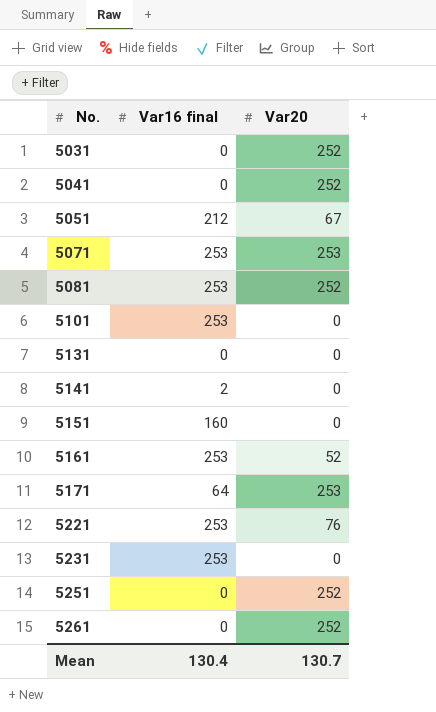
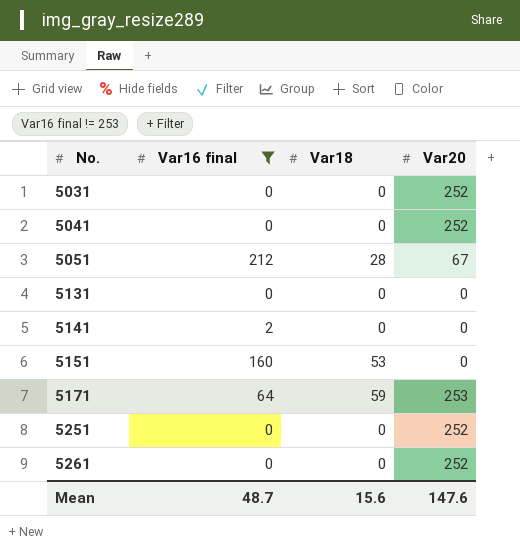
filter: none -> Var16 final != 253
column Var18 | position: none -> 3
Mean | Var16 final: 130.4 -> 48.7
Mean | Var20: 130.7 -> 147.6

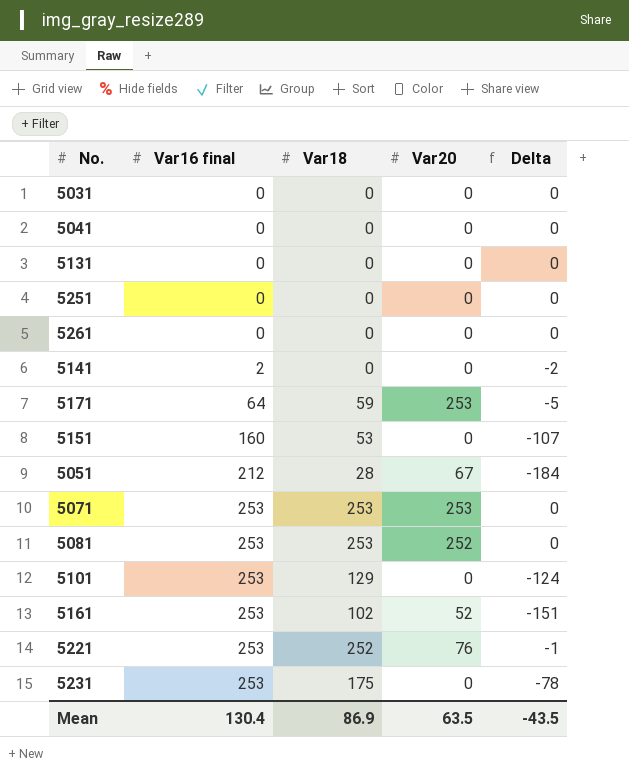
filter: Var16 final != 253 -> none
row order: No. ascending -> Var16 final ascending
column Delta | formula: none -> [Var18] - [Var16 final]
5031 | Var20: 252 -> 0
5041 | Var20: 252 -> 0
5251 | Var20: 252 -> 0
5261 | Var20: 252 -> 0
Mean | Var16 final: 48.7 -> 130.4
Mean | Var18: 15.6 -> 86.9
Mean | Var20: 147.6 -> 63.5

